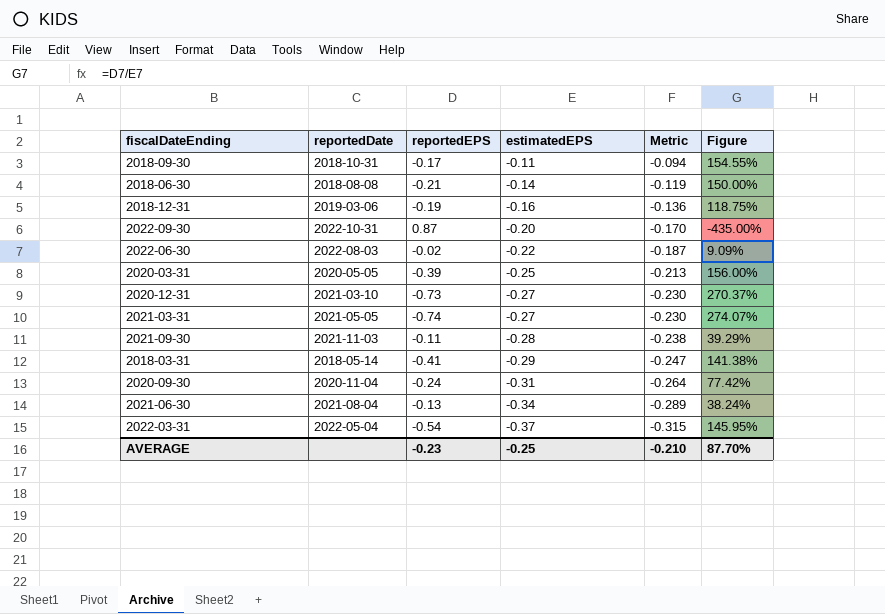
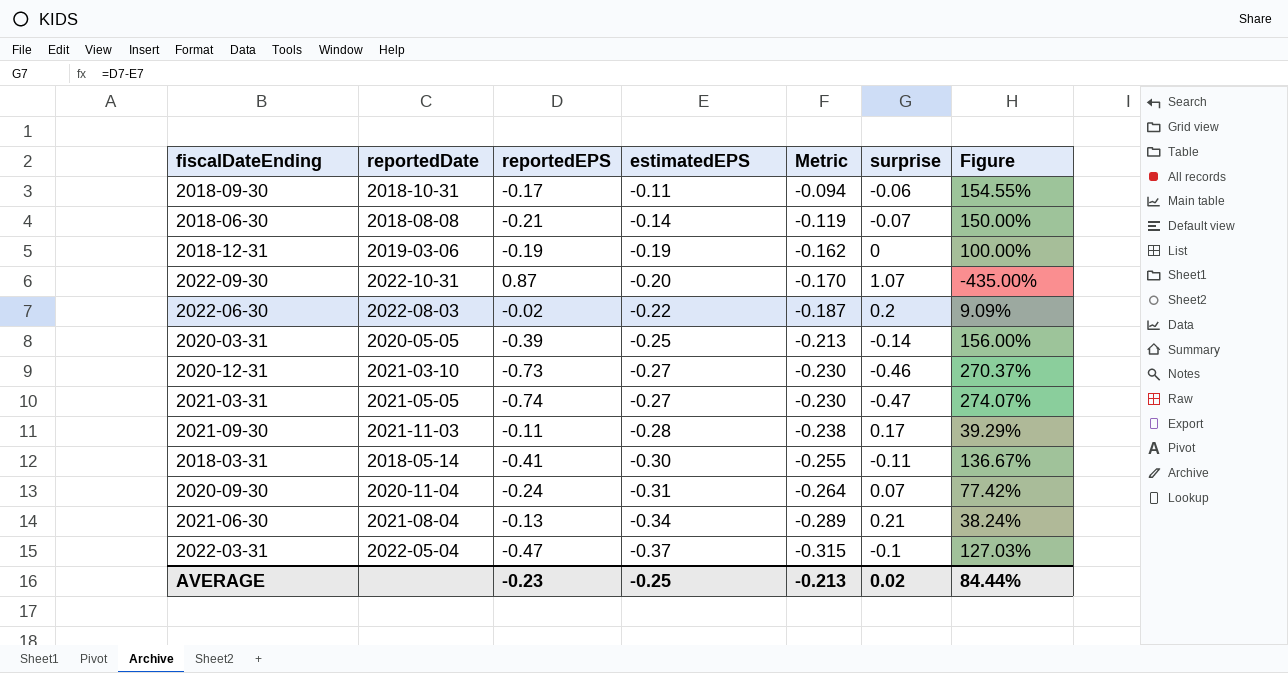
column surprise | formula: none -> [reportedEPS] - [estimatedEPS]
2018-12-31 | estimatedEPS: -0.16 -> -0.19
2018-12-31 | Metric: -0.136 -> -0.162
2018-12-31 | Figure: 118.75% -> 100.00%
2018-03-31 | estimatedEPS: -0.29 -> -0.30
2018-03-31 | Metric: -0.247 -> -0.255
2018-03-31 | Figure: 141.38% -> 136.67%
2022-03-31 | reportedEPS: -0.54 -> -0.47
2022-03-31 | Figure: 145.95% -> 127.03%
AVERAGE | Metric: -0.210 -> -0.213
AVERAGE | Figure: 87.70% -> 84.44%

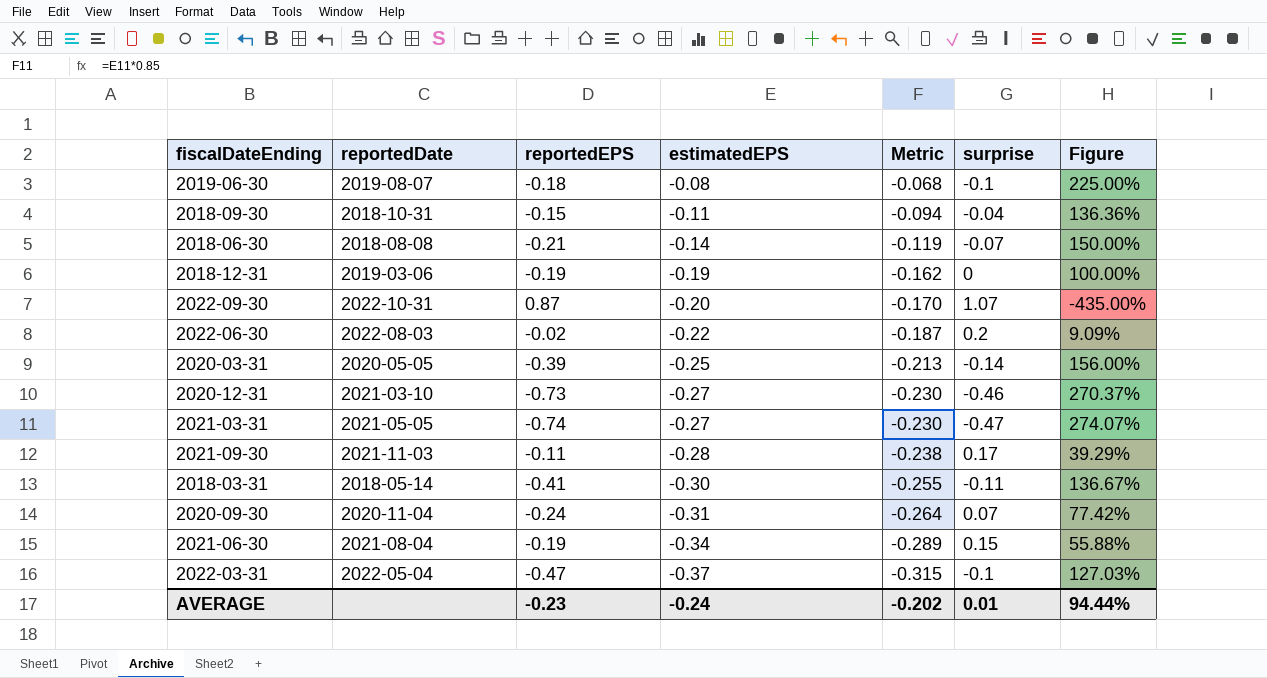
row 2019-06-30: none -> 2019-08-07 | -0.18 | -0.08 | -0.068 | -0.1 | 225.00%
2018-09-30 | reportedEPS: -0.17 -> -0.15
2018-09-30 | surprise: -0.06 -> -0.04
2018-09-30 | Figure: 154.55% -> 136.36%
2021-06-30 | reportedEPS: -0.13 -> -0.19
2021-06-30 | surprise: 0.21 -> 0.15
2021-06-30 | Figure: 38.24% -> 55.88%
AVERAGE | estimatedEPS: -0.25 -> -0.24
AVERAGE | Metric: -0.213 -> -0.202
AVERAGE | surprise: 0.02 -> 0.01
AVERAGE | Figure: 84.44% -> 94.44%

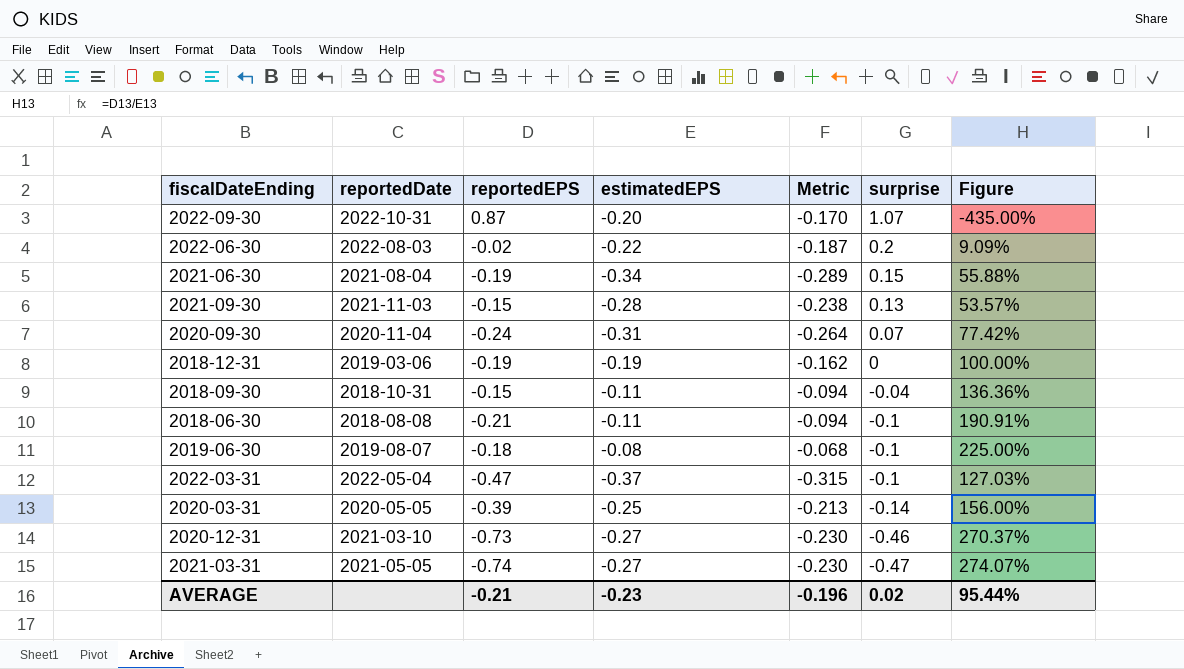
row order: estimatedEPS descending -> surprise descending
row 2018-03-31: 2018-05-14 | -0.41 | -0.30 | -0.255 | -0.11 | 136.67% -> none
2021-09-30 | reportedEPS: -0.11 -> -0.15
2021-09-30 | surprise: 0.17 -> 0.13
2021-09-30 | Figure: 39.29% -> 53.57%
2018-06-30 | estimatedEPS: -0.14 -> -0.11
2018-06-30 | Metric: -0.119 -> -0.094
2018-06-30 | surprise: -0.07 -> -0.1
2018-06-30 | Figure: 150.00% -> 190.91%
AVERAGE | reportedEPS: -0.23 -> -0.21
AVERAGE | estimatedEPS: -0.24 -> -0.23
AVERAGE | Metric: -0.202 -> -0.196
AVERAGE | surprise: 0.01 -> 0.02
AVERAGE | Figure: 94.44% -> 95.44%

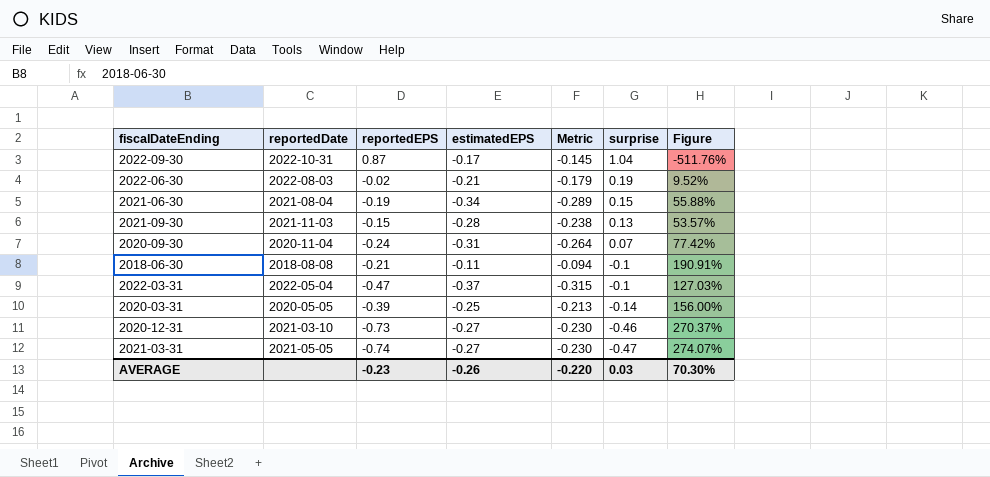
row 2018-12-31: 2019-03-06 | -0.19 | -0.19 | -0.162 | 0 | 100.00% -> none
row 2018-09-30: 2018-10-31 | -0.15 | -0.11 | -0.094 | -0.04 | 136.36% -> none
row 2019-06-30: 2019-08-07 | -0.18 | -0.08 | -0.068 | -0.1 | 225.00% -> none
2022-09-30 | estimatedEPS: -0.20 -> -0.17
2022-09-30 | Metric: -0.170 -> -0.145
2022-09-30 | surprise: 1.07 -> 1.04
2022-09-30 | Figure: -435.00% -> -511.76%
2022-06-30 | estimatedEPS: -0.22 -> -0.21
2022-06-30 | Metric: -0.187 -> -0.179
2022-06-30 | surprise: 0.2 -> 0.19
2022-06-30 | Figure: 9.09% -> 9.52%
AVERAGE | reportedEPS: -0.21 -> -0.23
AVERAGE | estimatedEPS: -0.23 -> -0.26
AVERAGE | Metric: -0.196 -> -0.220
AVERAGE | surprise: 0.02 -> 0.03
AVERAGE | Figure: 95.44% -> 70.30%

